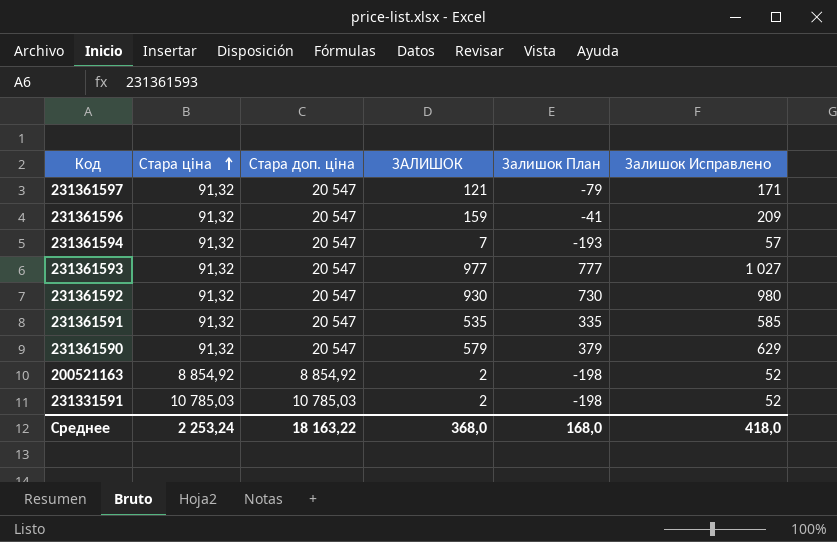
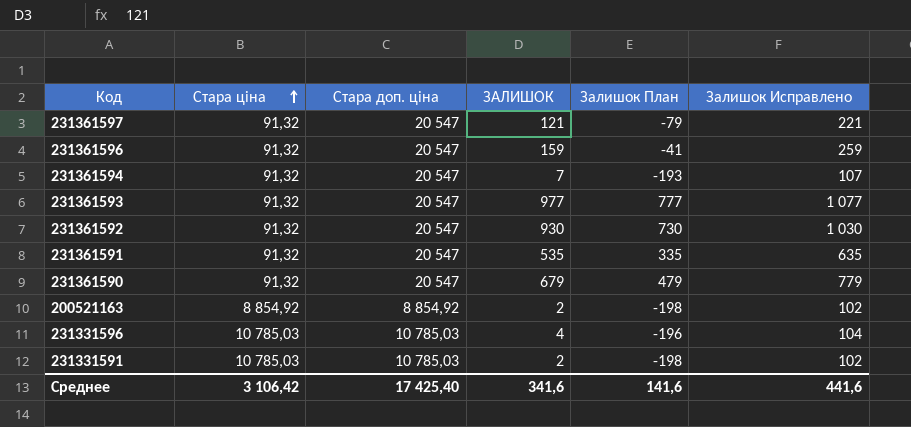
column Залишок Исправлено | formula: [ЗАЛИШОК] + 50 -> [ЗАЛИШОК] + 100
231361590 | ЗАЛИШОК: 579 -> 679
231361590 | Залишок План: 379 -> 479
row 231331596: none -> 10 785,03 | 10 785,03 | 4 | -196 | 104
Среднее | Стара ціна: 2 253,24 -> 3 106,42
Среднее | Стара доп. ціна: 18 163,22 -> 17 425,40
Среднее | ЗАЛИШОК: 368,0 -> 341,6
Среднее | Залишок План: 168,0 -> 141,6
Среднее | Залишок Исправлено: 418,0 -> 441,6

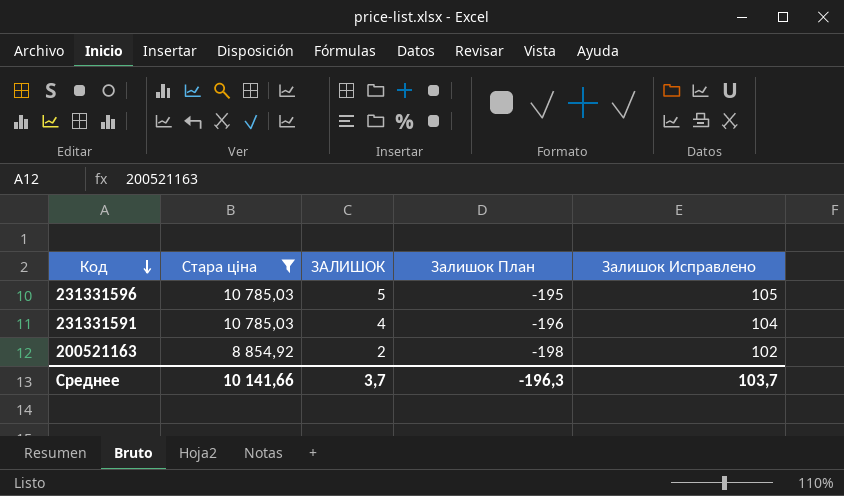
filter: none -> Стара ціна != 91,32
row order: Стара ціна ascending -> Код descending
column Стара доп. ціна | position: 3 -> none
231331596 | ЗАЛИШОК: 4 -> 5
231331596 | Залишок План: -196 -> -195
231331596 | Залишок Исправлено: 104 -> 105
231331591 | ЗАЛИШОК: 2 -> 4
231331591 | Залишок План: -198 -> -196
231331591 | Залишок Исправлено: 102 -> 104
Среднее | Стара ціна: 3 106,42 -> 10 141,66
Среднее | ЗАЛИШОК: 341,6 -> 3,7
Среднее | Залишок План: 141,6 -> -196,3
Среднее | Залишок Исправлено: 441,6 -> 103,7

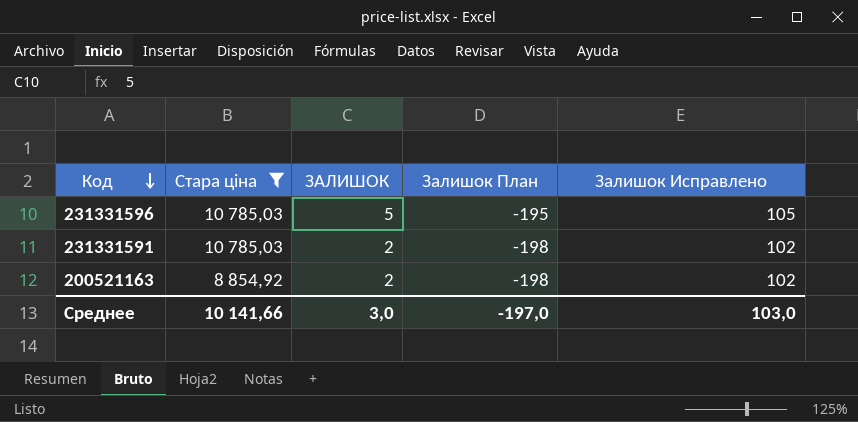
231331591 | ЗАЛИШОК: 4 -> 2
231331591 | Залишок План: -196 -> -198
231331591 | Залишок Исправлено: 104 -> 102
Среднее | ЗАЛИШОК: 3,7 -> 3,0
Среднее | Залишок План: -196,3 -> -197,0
Среднее | Залишок Исправлено: 103,7 -> 103,0

